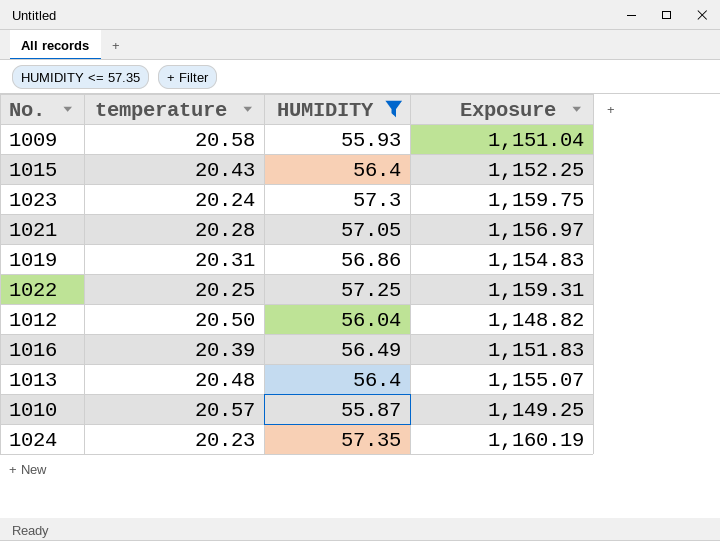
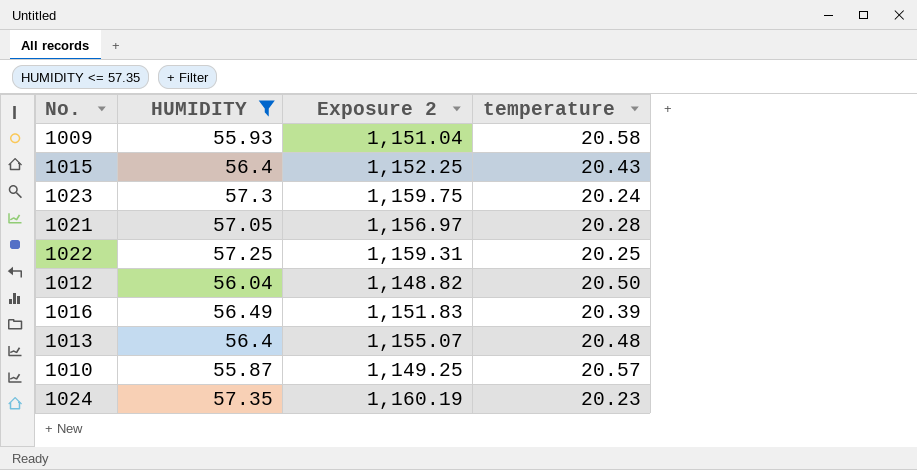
column name: Exposure -> Exposure 2
column temperature | position: 2 -> 4
row 1019: 20.31 | 56.86 | 1,154.83 -> none

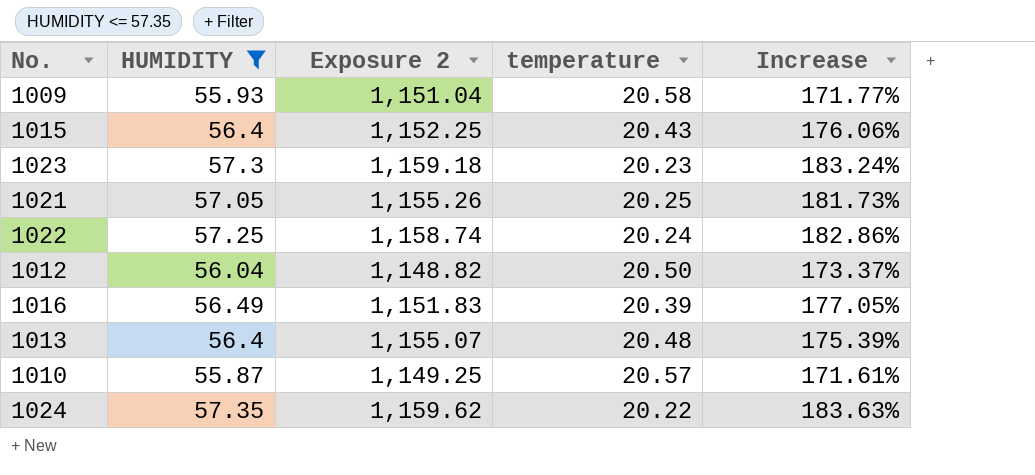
column Increase | formula: none -> ([HUMIDITY] - [temperature]) / [temperature]
1023 | Exposure 2: 1,159.75 -> 1,159.18
1023 | temperature: 20.24 -> 20.23
1021 | Exposure 2: 1,156.97 -> 1,155.26
1021 | temperature: 20.28 -> 20.25
1022 | Exposure 2: 1,159.31 -> 1,158.74
1022 | temperature: 20.25 -> 20.24
1024 | Exposure 2: 1,160.19 -> 1,159.62
1024 | temperature: 20.23 -> 20.22

